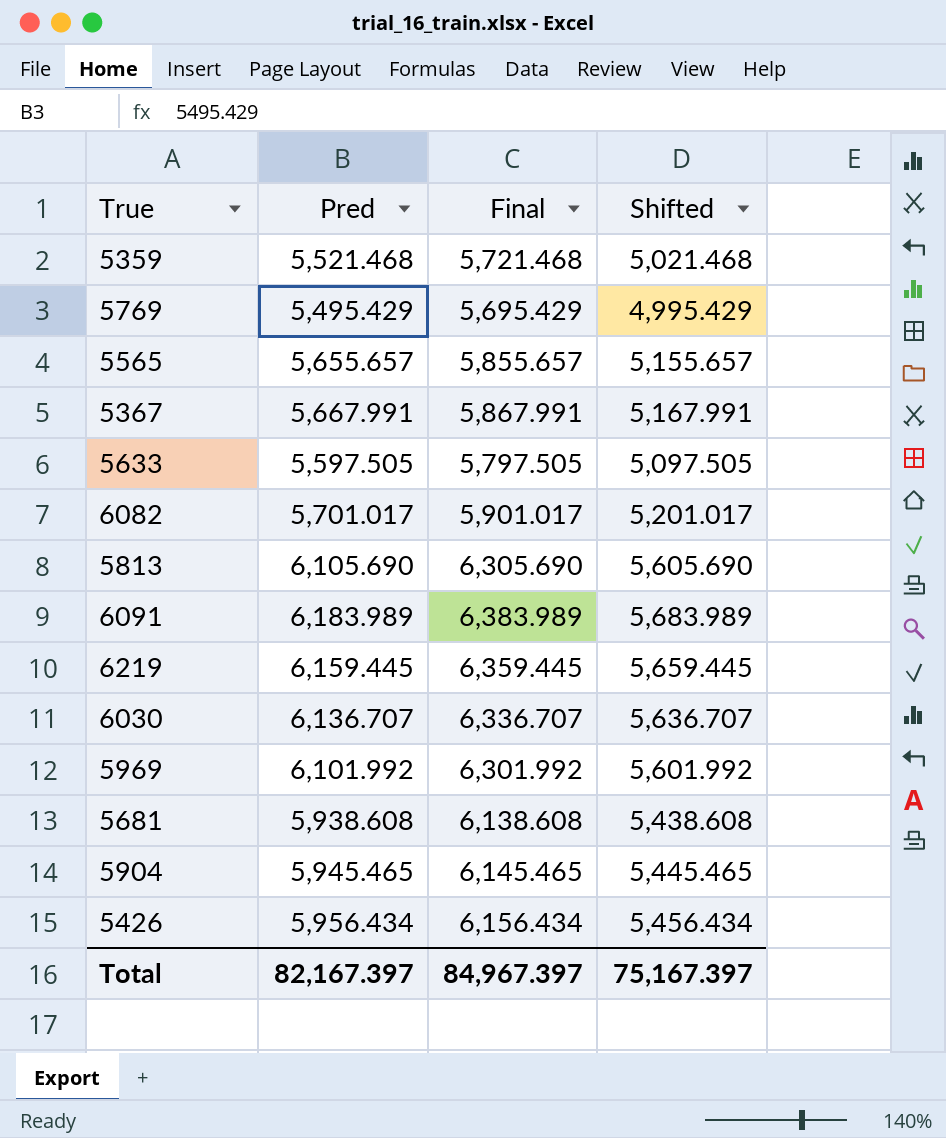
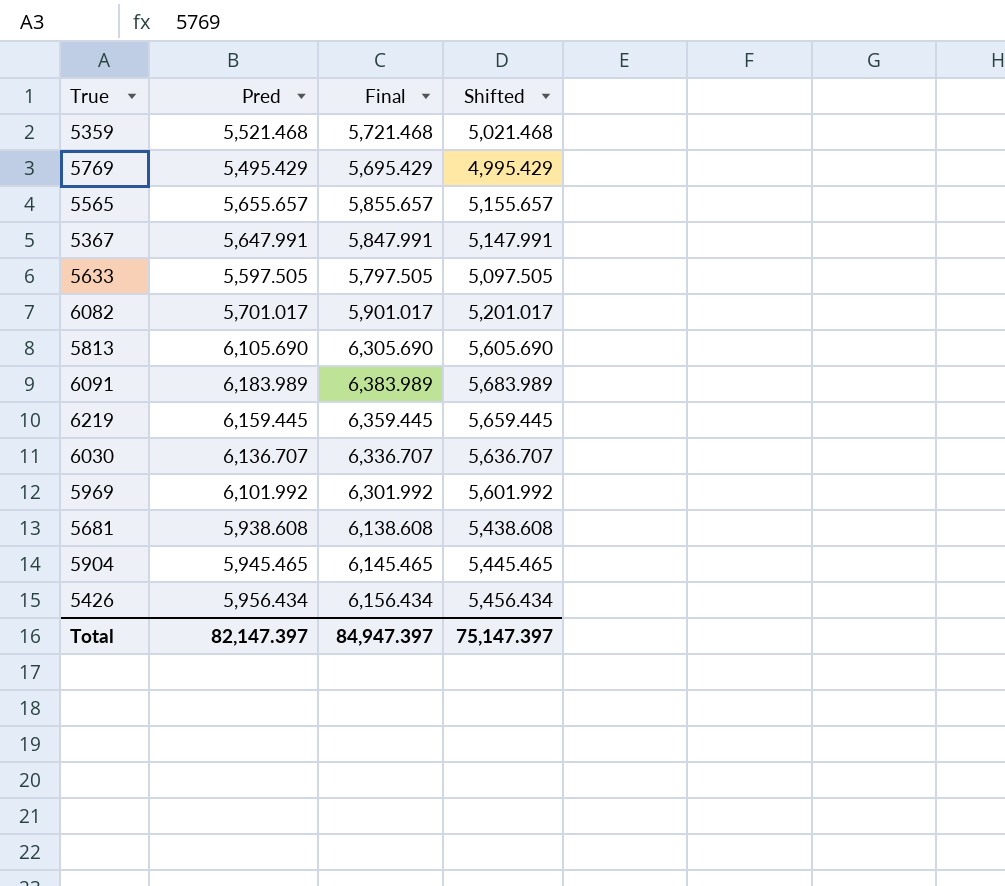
5367 | Pred: 5,667.991 -> 5,647.991
5367 | Final: 5,867.991 -> 5,847.991
5367 | Shifted: 5,167.991 -> 5,147.991
Total | Pred: 82,167.397 -> 82,147.397
Total | Final: 84,967.397 -> 84,947.397
Total | Shifted: 75,167.397 -> 75,147.397

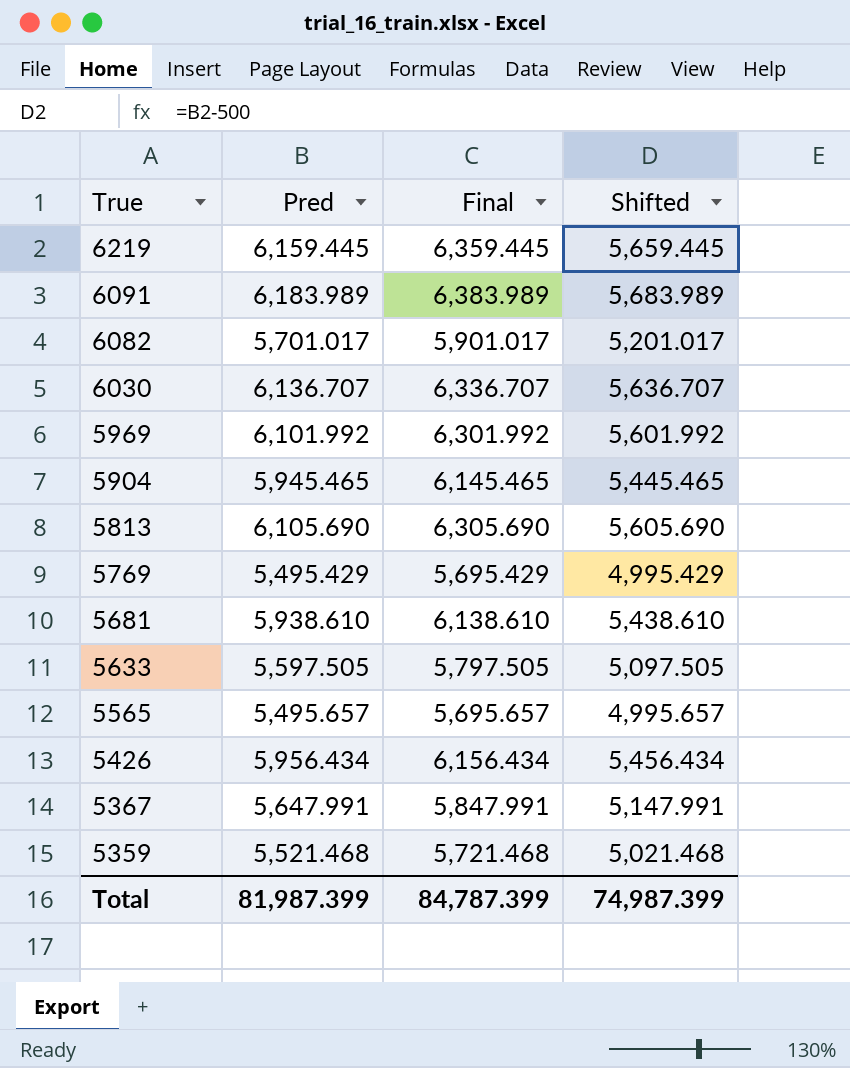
row order: none -> True descending
5681 | Pred: 5,938.608 -> 5,938.610
5681 | Final: 6,138.608 -> 6,138.610
5681 | Shifted: 5,438.608 -> 5,438.610
5565 | Pred: 5,655.657 -> 5,495.657
5565 | Final: 5,855.657 -> 5,695.657
5565 | Shifted: 5,155.657 -> 4,995.657
Total | Pred: 82,147.397 -> 81,987.399
Total | Final: 84,947.397 -> 84,787.399
Total | Shifted: 75,147.397 -> 74,987.399

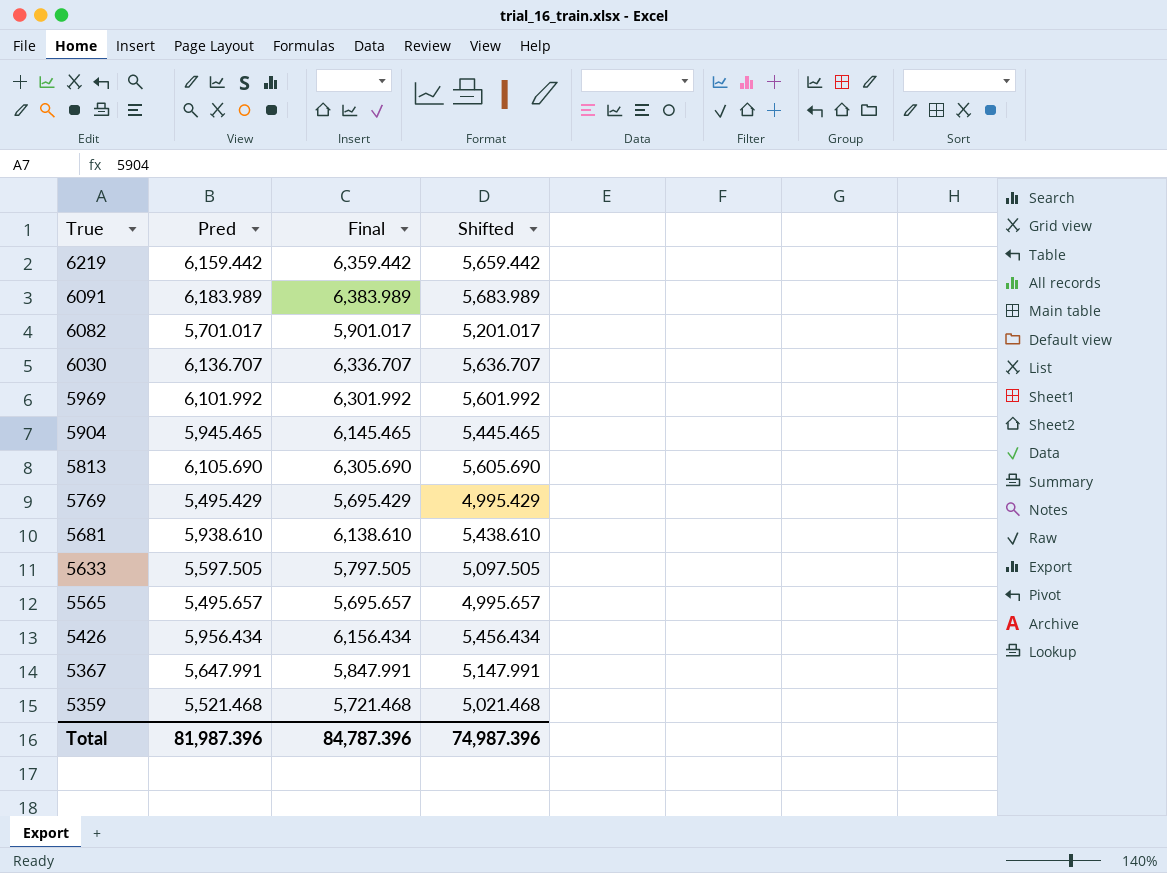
6219 | Pred: 6,159.445 -> 6,159.442
6219 | Final: 6,359.445 -> 6,359.442
6219 | Shifted: 5,659.445 -> 5,659.442
Total | Pred: 81,987.399 -> 81,987.396
Total | Final: 84,787.399 -> 84,787.396
Total | Shifted: 74,987.399 -> 74,987.396

